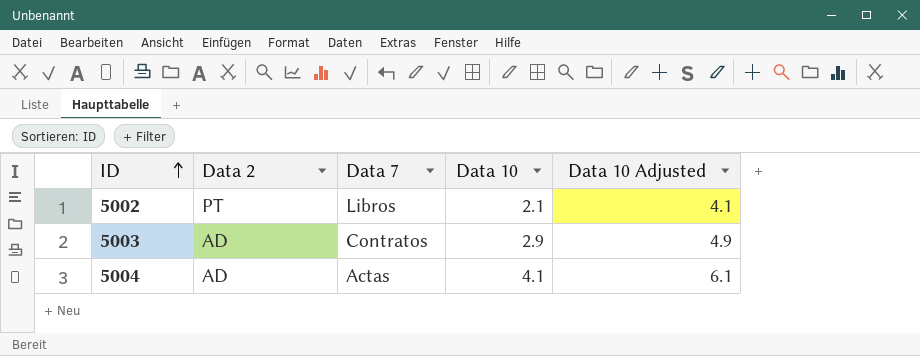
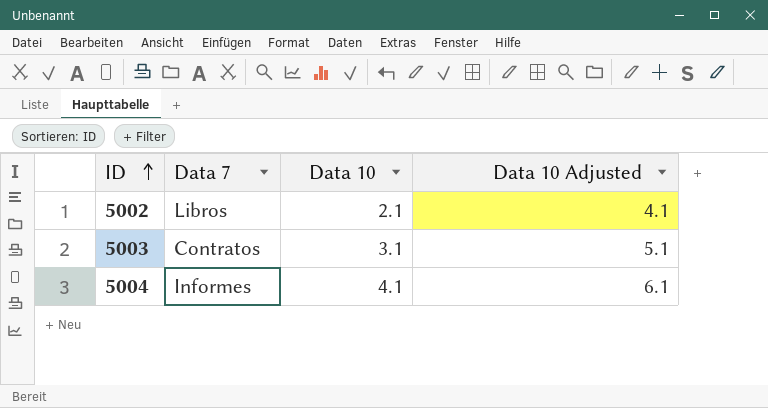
column Data 2 | position: 2 -> none
5003 | Data 10: 2.9 -> 3.1
5003 | Data 10 Adjusted: 4.9 -> 5.1
5004 | Data 7: Actas -> Informes

